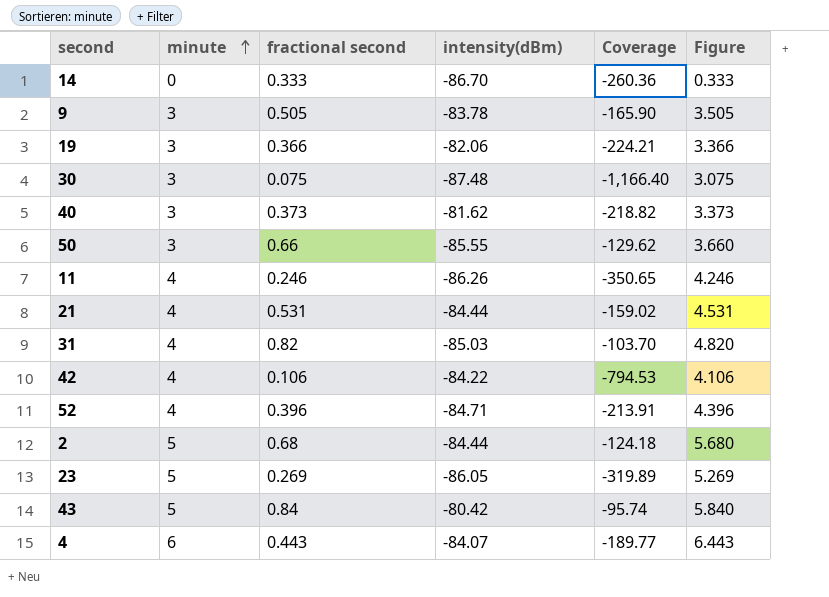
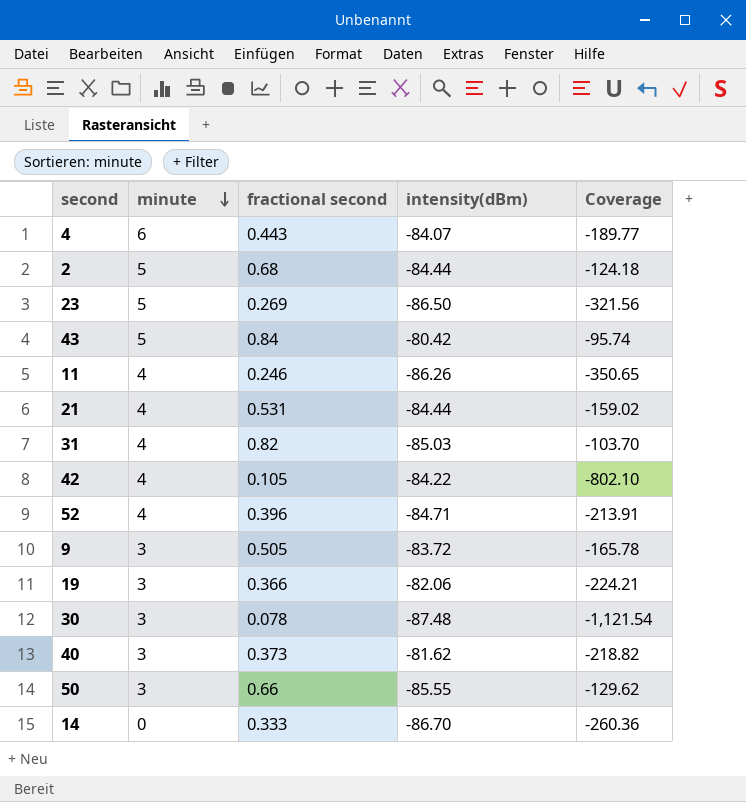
row order: minute ascending -> minute descending
column Figure | formula: [minute] + [fractional second] -> none
23 | intensity(dBm): -86.05 -> -86.50
23 | Coverage: -319.89 -> -321.56
42 | fractional second: 0.106 -> 0.105
42 | Coverage: -794.53 -> -802.10
9 | intensity(dBm): -83.78 -> -83.72
9 | Coverage: -165.90 -> -165.78
30 | fractional second: 0.075 -> 0.078
30 | Coverage: -1,166.40 -> -1,121.54

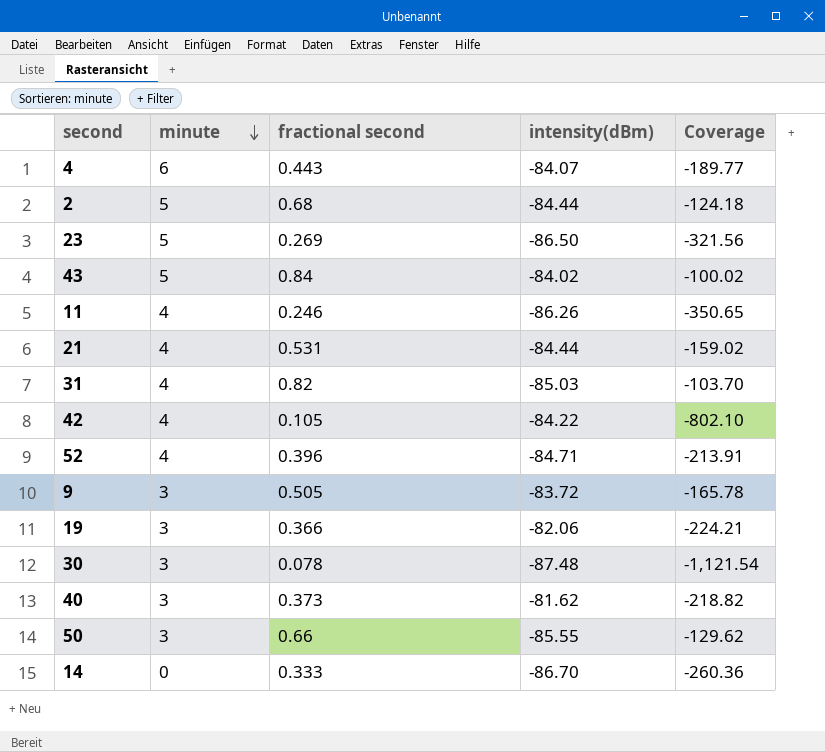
43 | intensity(dBm): -80.42 -> -84.02
43 | Coverage: -95.74 -> -100.02

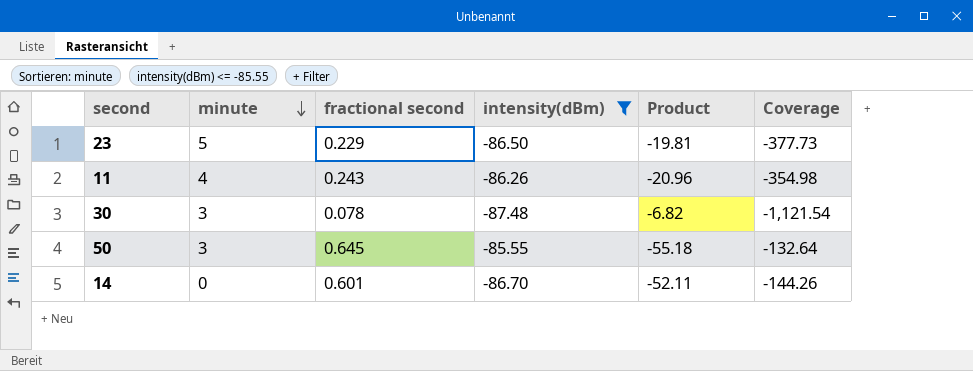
filter: none -> intensity(dBm) <= -85.55
column Product | formula: none -> [fractional second] * [intensity(dBm)]
23 | fractional second: 0.269 -> 0.229
23 | Coverage: -321.56 -> -377.73
11 | fractional second: 0.246 -> 0.243
11 | Coverage: -350.65 -> -354.98
50 | fractional second: 0.66 -> 0.645
50 | Coverage: -129.62 -> -132.64
14 | fractional second: 0.333 -> 0.601
14 | Coverage: -260.36 -> -144.26

